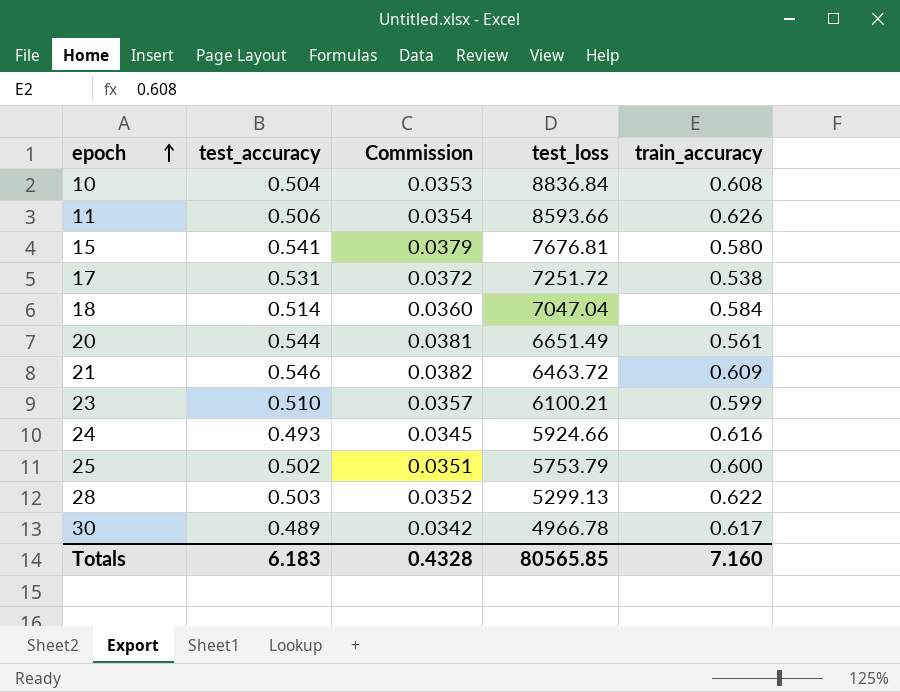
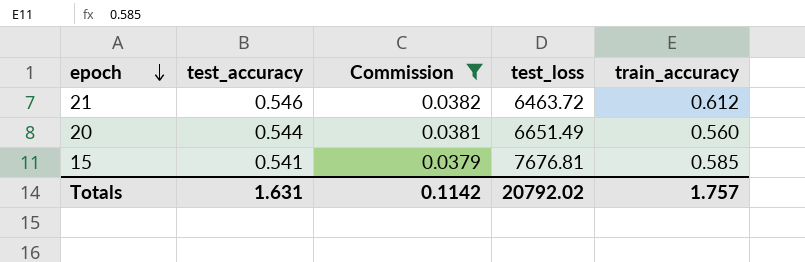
filter: none -> Commission >= 0.0379
row order: epoch ascending -> epoch descending
21 | train_accuracy: 0.609 -> 0.612
20 | train_accuracy: 0.561 -> 0.560
15 | train_accuracy: 0.580 -> 0.585
Totals | test_accuracy: 6.183 -> 1.631
Totals | Commission: 0.4328 -> 0.1142
Totals | test_loss: 80565.85 -> 20792.02
Totals | train_accuracy: 7.160 -> 1.757

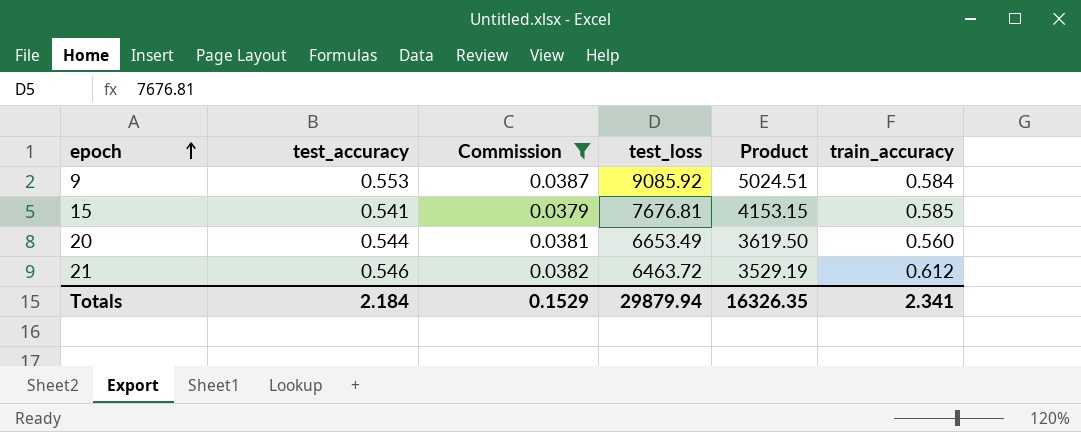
row order: epoch descending -> epoch ascending
column Product | formula: none -> [test_accuracy] * [test_loss]
row 9: none -> 0.553 | 0.0387 | 9085.92 | 5024.51 | 0.584
20 | test_loss: 6651.49 -> 6653.49
Totals | test_accuracy: 1.631 -> 2.184
Totals | Commission: 0.1142 -> 0.1529
Totals | test_loss: 20792.02 -> 29879.94
Totals | train_accuracy: 1.757 -> 2.341

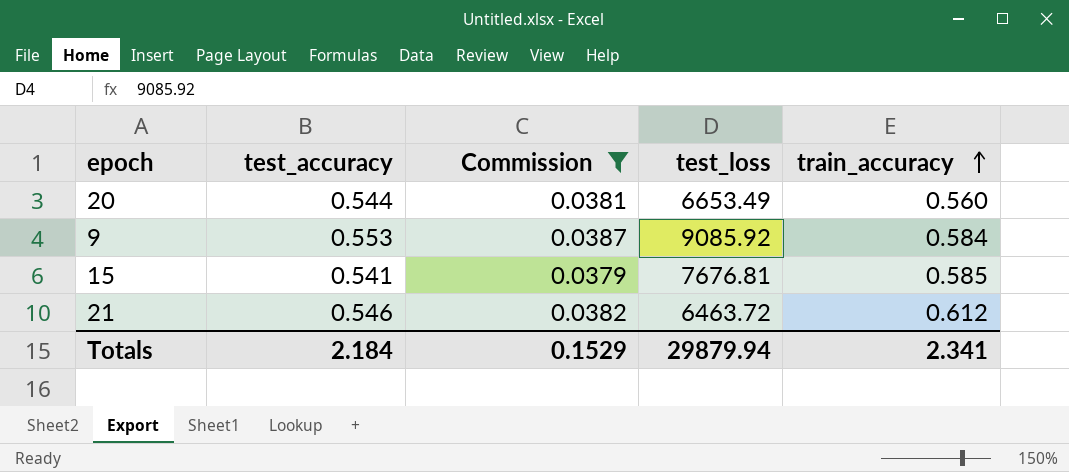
row order: epoch ascending -> train_accuracy ascending
column Product | formula: [test_accuracy] * [test_loss] -> none

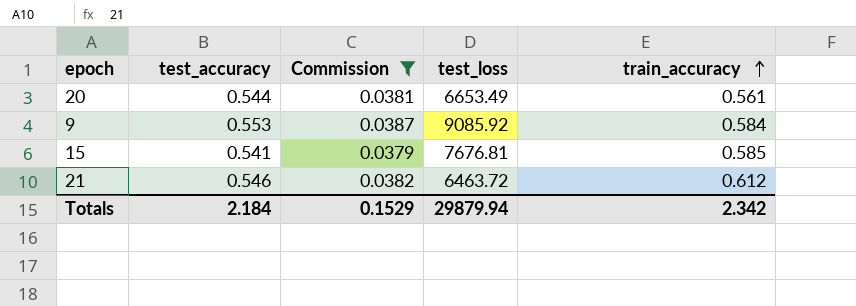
20 | train_accuracy: 0.560 -> 0.561
Totals | train_accuracy: 2.341 -> 2.342

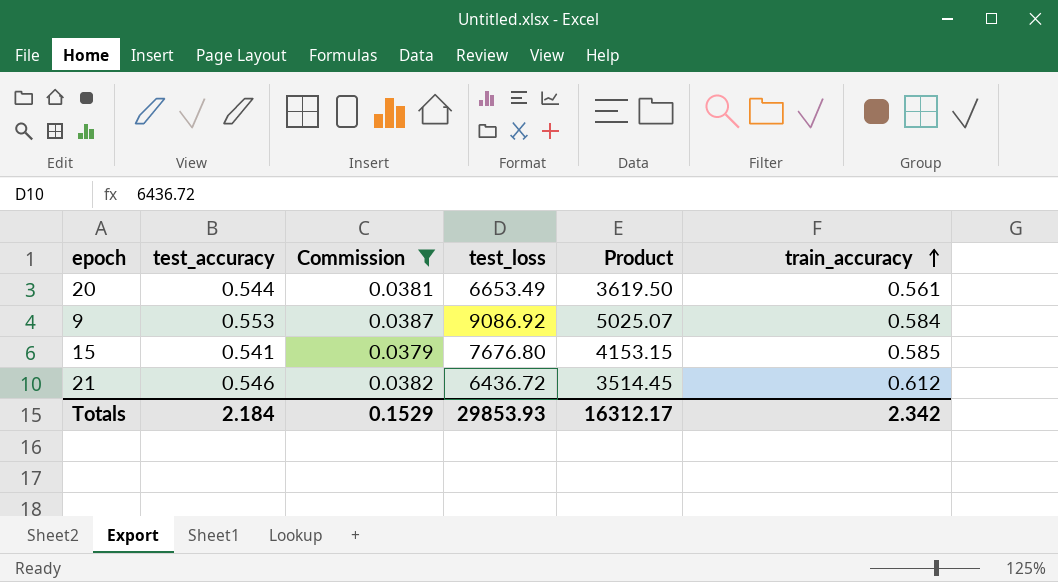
column Product | formula: none -> [test_accuracy] * [test_loss]
9 | test_loss: 9085.92 -> 9086.92
15 | test_loss: 7676.81 -> 7676.80
21 | test_loss: 6463.72 -> 6436.72
Totals | test_loss: 29879.94 -> 29853.93

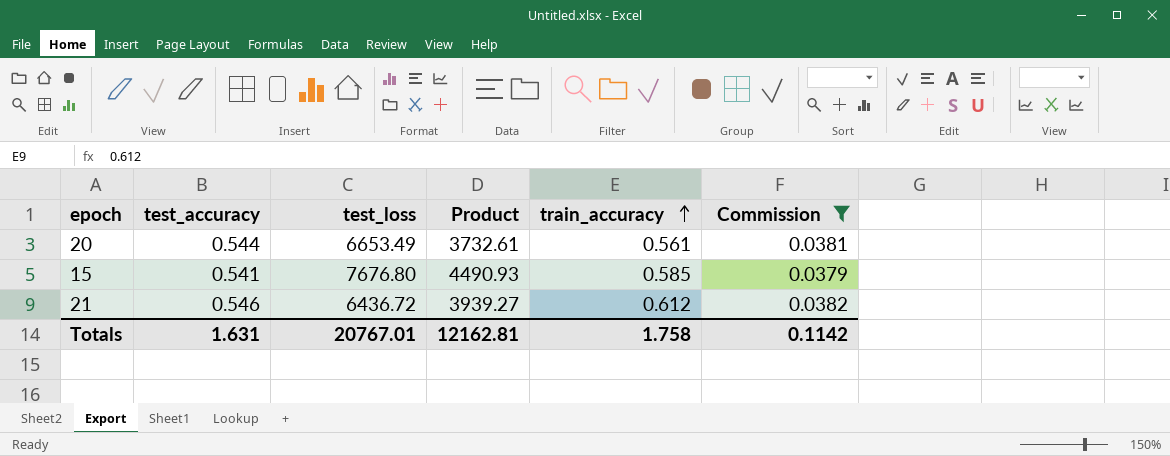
column Product | formula: [test_accuracy] * [test_loss] -> [test_loss] * [train_accuracy]
column Commission | position: 3 -> 6
row 9: 0.553 | 0.0387 | 9086.92 | 5025.07 | 0.584 -> none
Totals | test_accuracy: 2.184 -> 1.631
Totals | test_loss: 29853.93 -> 20767.01
Totals | Product: 16312.17 -> 12162.81
Totals | train_accuracy: 2.342 -> 1.758
Totals | Commission: 0.1529 -> 0.1142

